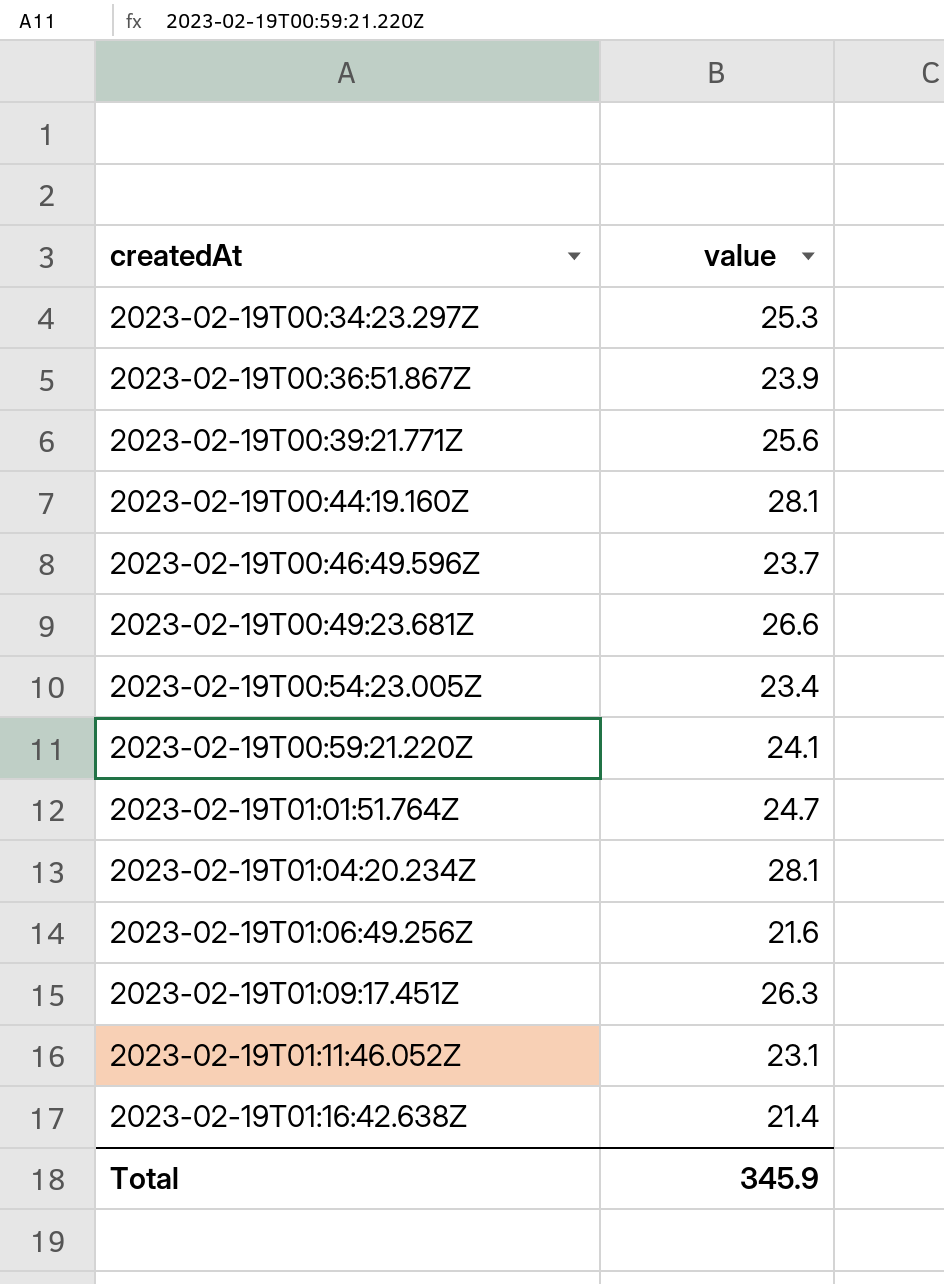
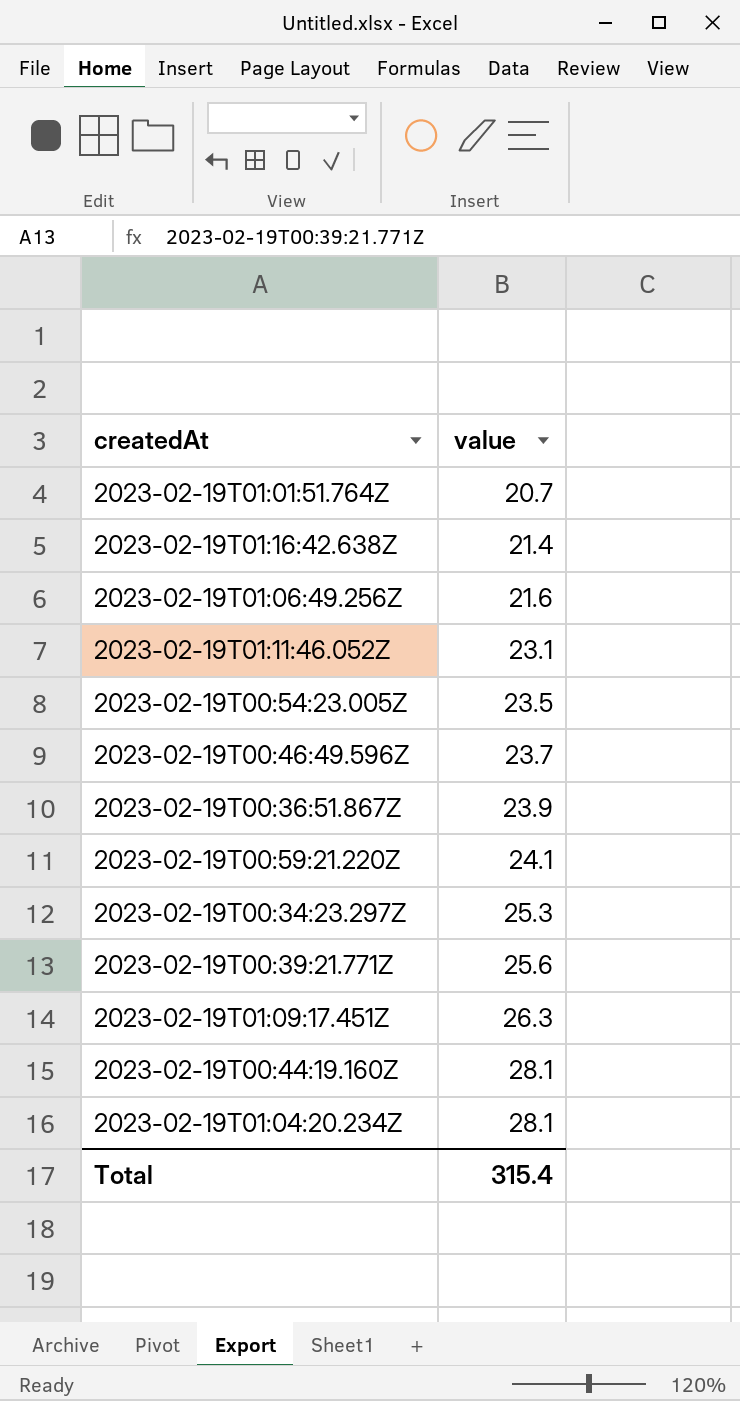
row order: createdAt ascending -> value ascending
row 2023-02-19T00:49:23.681Z: 26.6 -> none
2023-02-19T01:01:51.764Z | value: 24.7 -> 20.7
2023-02-19T00:54:23.005Z | value: 23.4 -> 23.5
Total | value: 345.9 -> 315.4

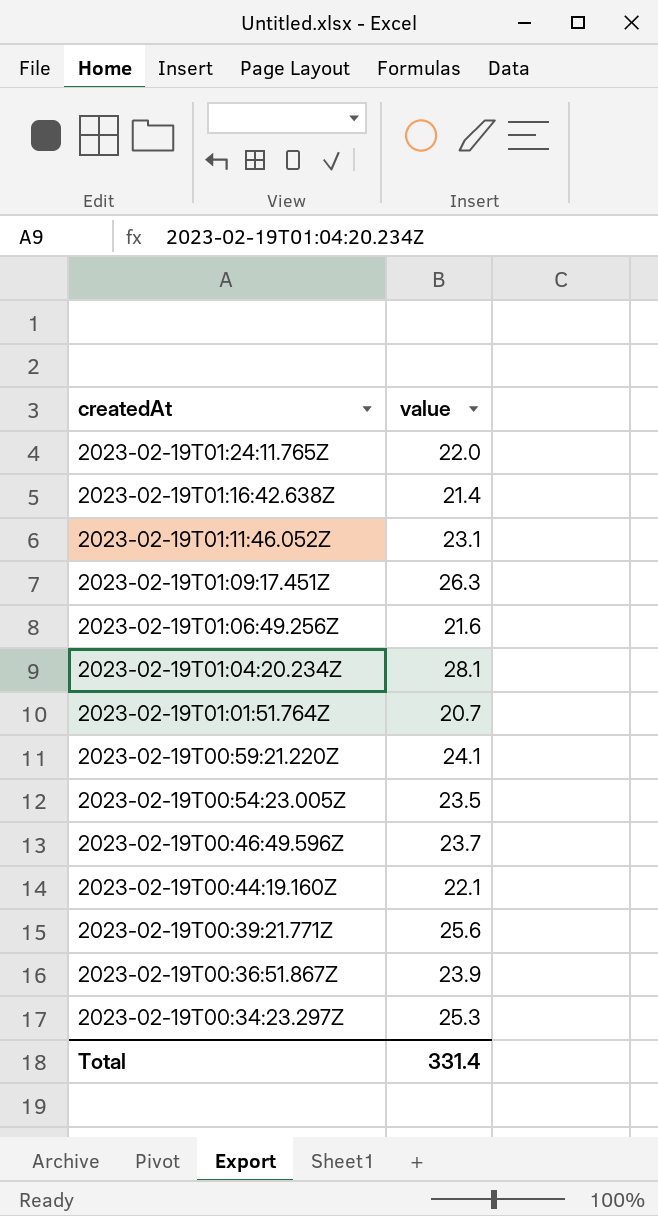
row order: value ascending -> createdAt descending
row 2023-02-19T01:24:11.765Z: none -> 22.0
2023-02-19T00:44:19.160Z | value: 28.1 -> 22.1
Total | value: 315.4 -> 331.4

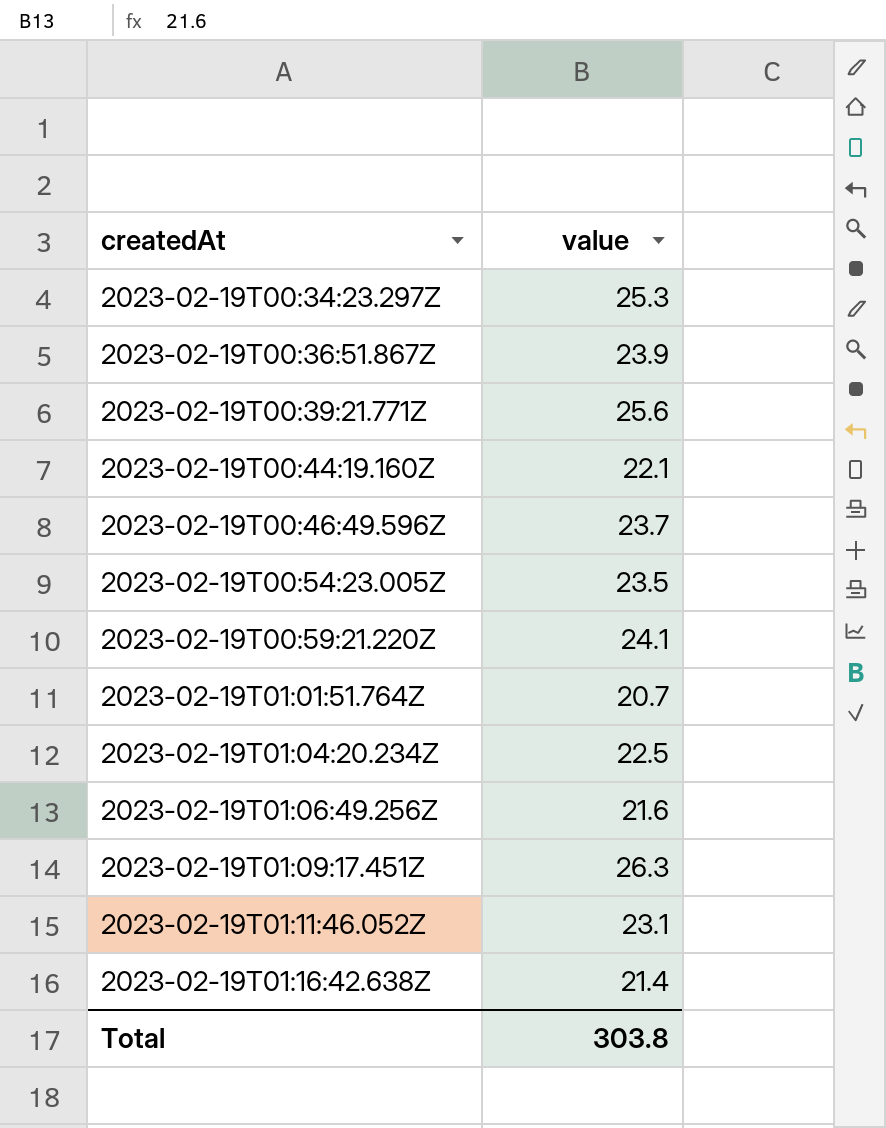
row order: createdAt descending -> createdAt ascending
row 2023-02-19T01:24:11.765Z: 22.0 -> none
2023-02-19T01:04:20.234Z | value: 28.1 -> 22.5
Total | value: 331.4 -> 303.8

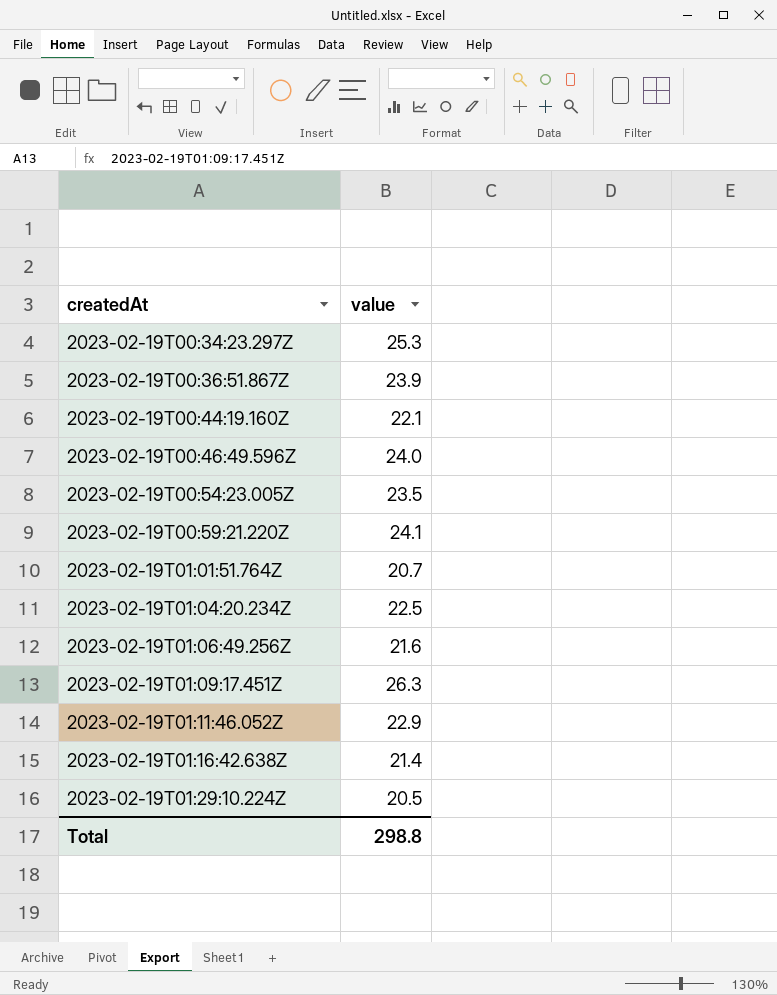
row 2023-02-19T00:39:21.771Z: 25.6 -> none
2023-02-19T00:46:49.596Z | value: 23.7 -> 24.0
2023-02-19T01:11:46.052Z | value: 23.1 -> 22.9
row 2023-02-19T01:29:10.224Z: none -> 20.5
Total | value: 303.8 -> 298.8

